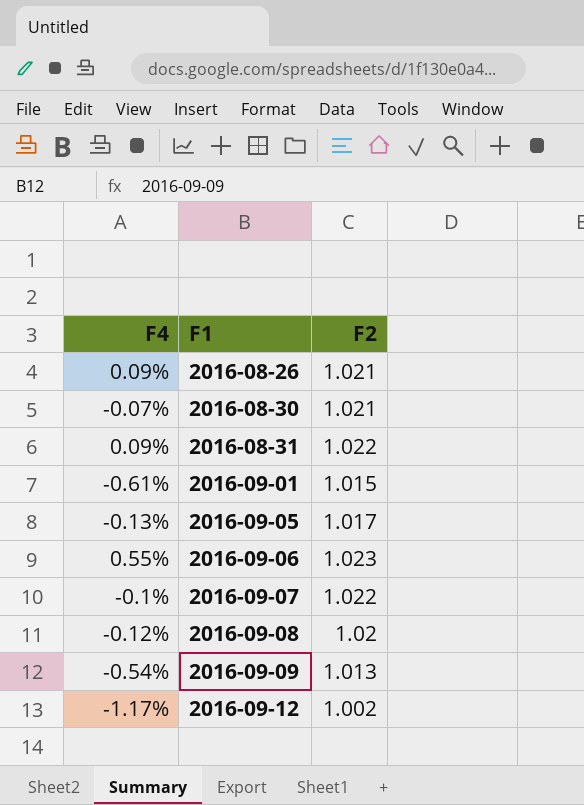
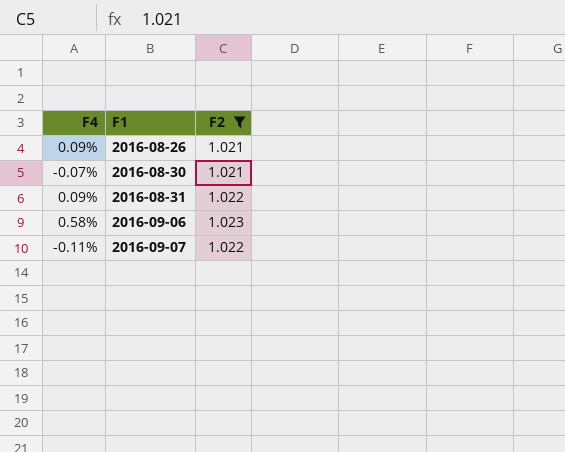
filter: none -> F2 >= 1.021
2016-09-06 | F4: 0.55% -> 0.58%
2016-09-07 | F4: -0.1% -> -0.11%

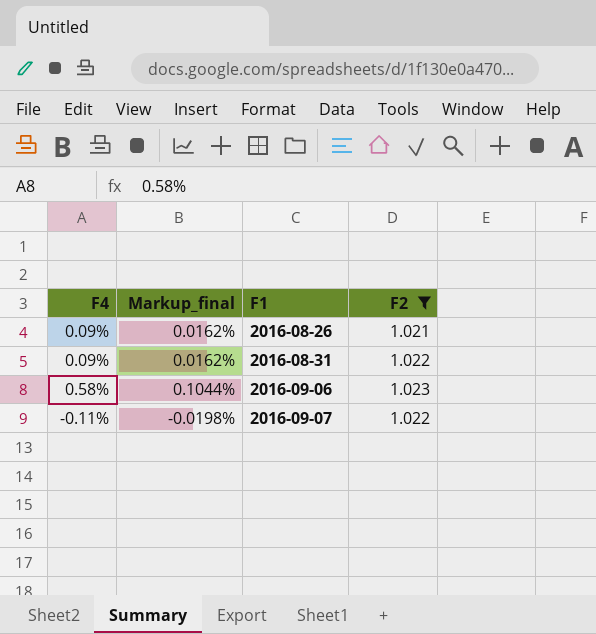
column Markup_final | formula: none -> [F4] * 0.18
row 2016-08-30: -0.07% | 1.021 -> none

